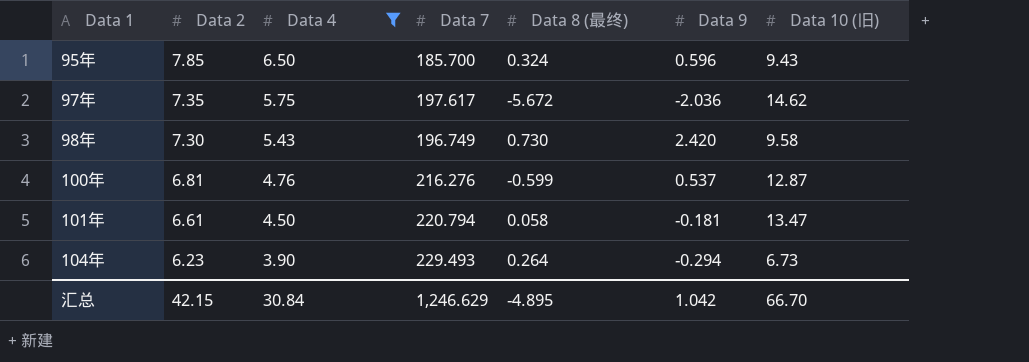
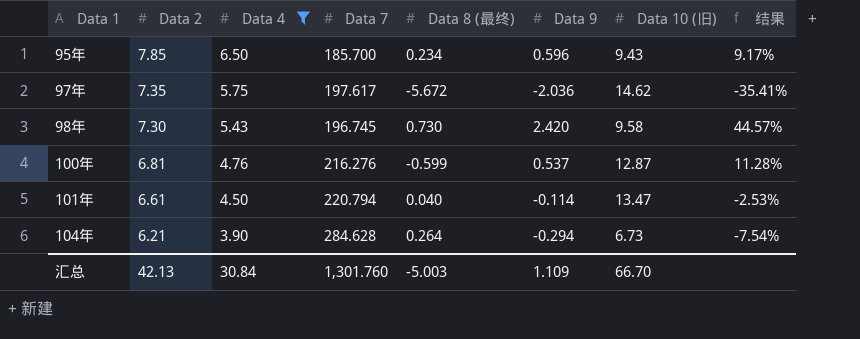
column 结果 | formula: none -> [Data 9] / [Data 4]
95年 | Data 8 (最终): 0.324 -> 0.234
98年 | Data 7: 196.749 -> 196.745
101年 | Data 8 (最终): 0.058 -> 0.040
101年 | Data 9: -0.181 -> -0.114
104年 | Data 2: 6.23 -> 6.21
104年 | Data 7: 229.493 -> 284.628
汇总 | Data 2: 42.15 -> 42.13
汇总 | Data 7: 1,246.629 -> 1,301.760
汇总 | Data 8 (最终): -4.895 -> -5.003
汇总 | Data 9: 1.042 -> 1.109

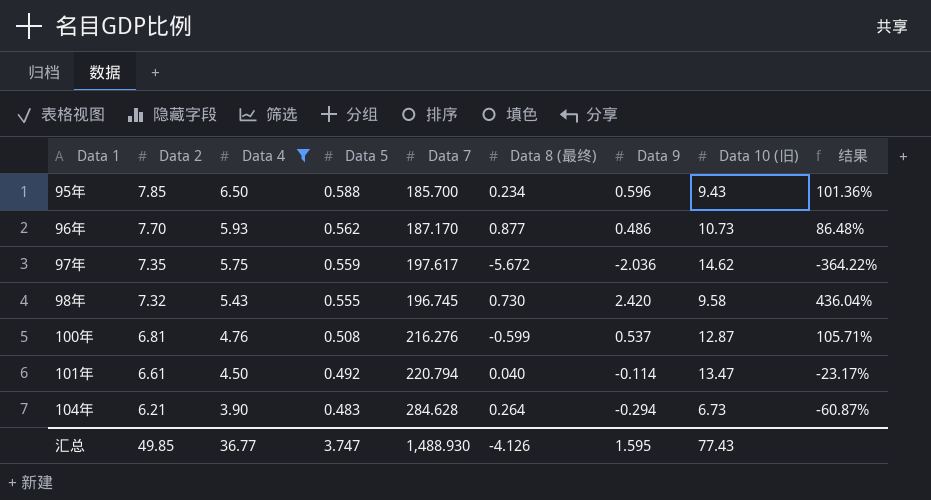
column Data 5 | position: none -> 4
column 结果 | formula: [Data 9] / [Data 4] -> [Data 9] / [Data 5]
row 96年: none -> 7.70 | 5.93 | 0.562 | 187.170 | 0.877 | 0.486 | 10.73 | 86.48%
98年 | Data 2: 7.30 -> 7.32
汇总 | Data 2: 42.13 -> 49.85
汇总 | Data 4: 30.84 -> 36.77
汇总 | Data 7: 1,301.760 -> 1,488.930
汇总 | Data 8 (最终): -5.003 -> -4.126
汇总 | Data 9: 1.109 -> 1.595
汇总 | Data 10 (旧): 66.70 -> 77.43

